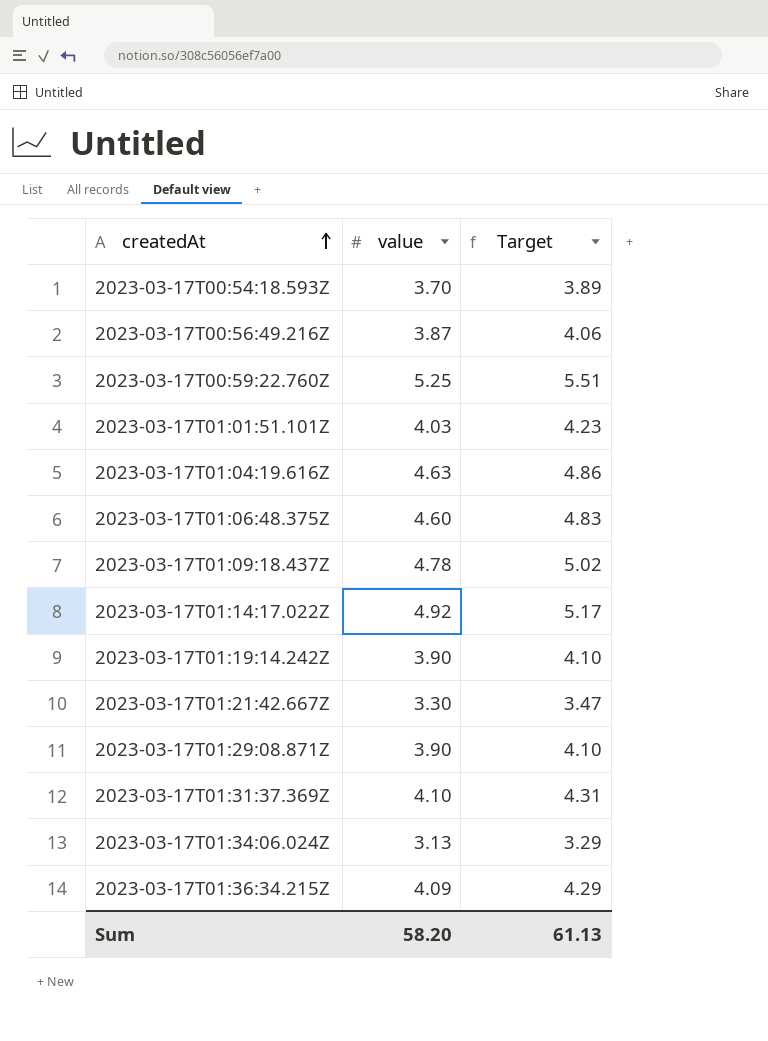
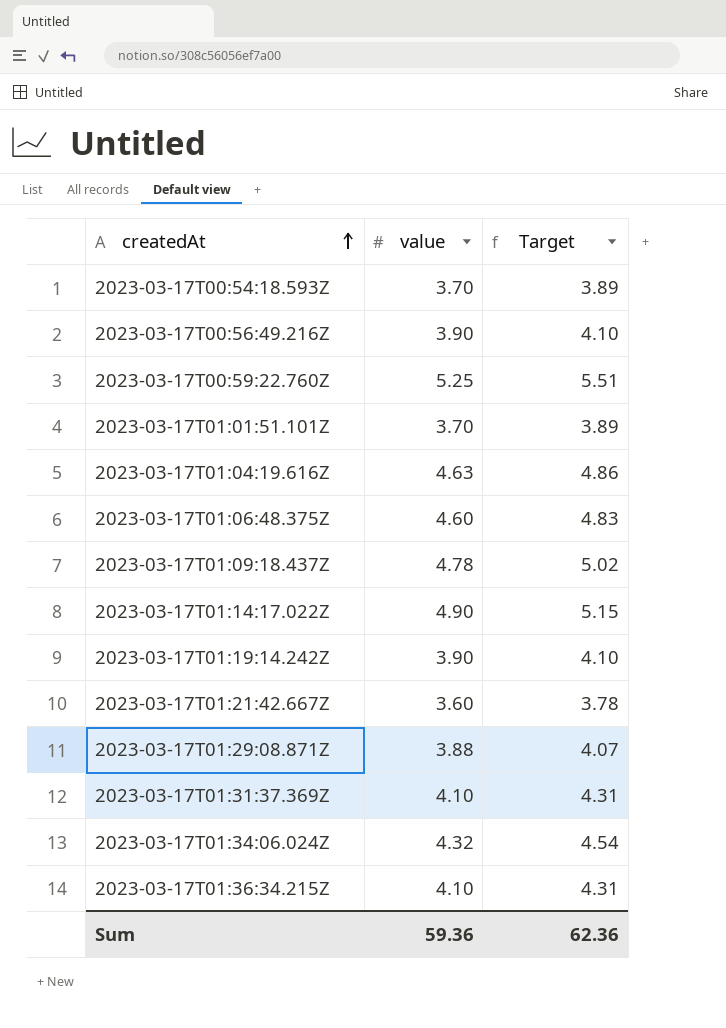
2023-03-17T00:56:49.216Z | value: 3.87 -> 3.90
2023-03-17T00:56:49.216Z | Target: 4.06 -> 4.10
2023-03-17T01:01:51.101Z | value: 4.03 -> 3.70
2023-03-17T01:01:51.101Z | Target: 4.23 -> 3.89
2023-03-17T01:14:17.022Z | value: 4.92 -> 4.90
2023-03-17T01:14:17.022Z | Target: 5.17 -> 5.15
2023-03-17T01:21:42.667Z | value: 3.30 -> 3.60
2023-03-17T01:21:42.667Z | Target: 3.47 -> 3.78
2023-03-17T01:29:08.871Z | value: 3.90 -> 3.88
2023-03-17T01:29:08.871Z | Target: 4.10 -> 4.07
2023-03-17T01:34:06.024Z | value: 3.13 -> 4.32
2023-03-17T01:34:06.024Z | Target: 3.29 -> 4.54
2023-03-17T01:36:34.215Z | value: 4.09 -> 4.10
2023-03-17T01:36:34.215Z | Target: 4.29 -> 4.31
Sum | value: 58.20 -> 59.36
Sum | Target: 61.13 -> 62.36

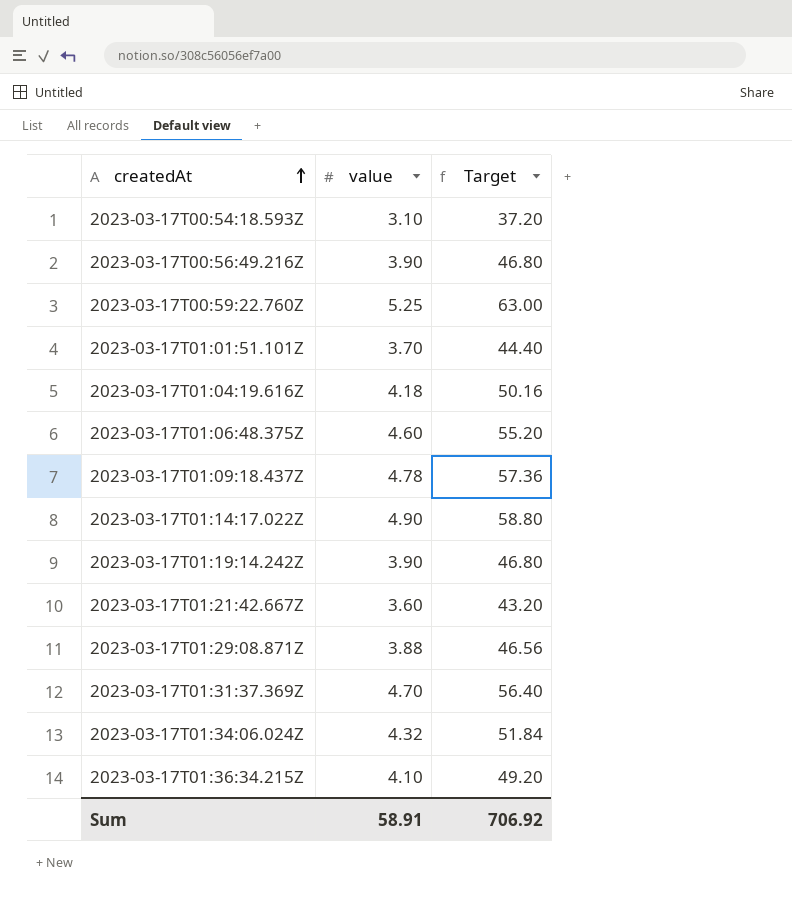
column Target | formula: [value] * 1.05 -> [value] * 12
2023-03-17T00:54:18.593Z | value: 3.70 -> 3.10
2023-03-17T01:04:19.616Z | value: 4.63 -> 4.18
2023-03-17T01:31:37.369Z | value: 4.10 -> 4.70
Sum | value: 59.36 -> 58.91
Sum | Target: 62.36 -> 706.92

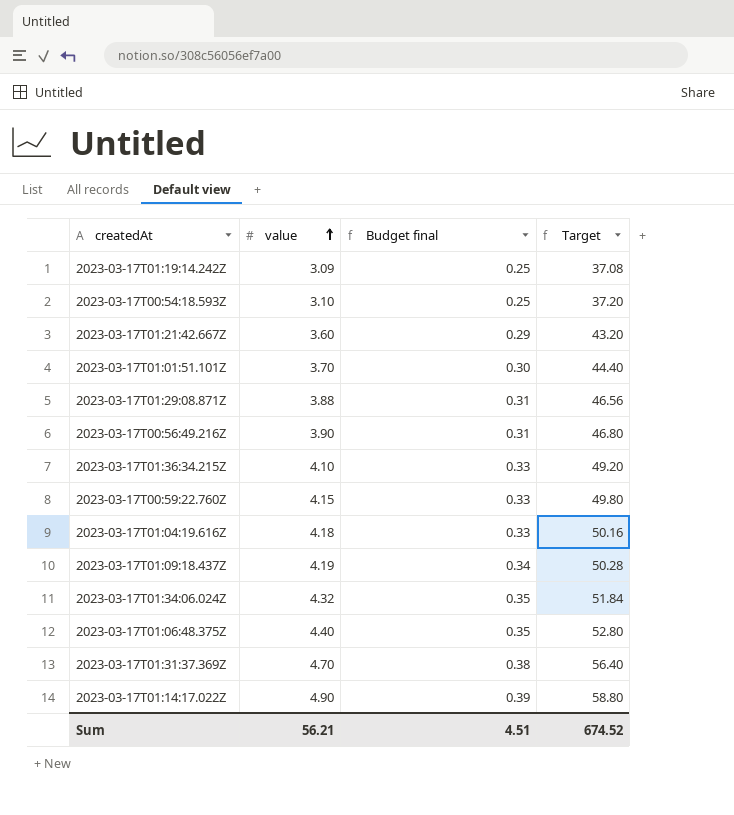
row order: createdAt ascending -> value ascending
column Budget final | formula: none -> [value] * 0.08
2023-03-17T01:19:14.242Z | value: 3.90 -> 3.09
2023-03-17T01:19:14.242Z | Target: 46.80 -> 37.08
2023-03-17T00:59:22.760Z | value: 5.25 -> 4.15
2023-03-17T00:59:22.760Z | Target: 63.00 -> 49.80
2023-03-17T01:09:18.437Z | value: 4.78 -> 4.19
2023-03-17T01:09:18.437Z | Target: 57.36 -> 50.28
2023-03-17T01:06:48.375Z | value: 4.60 -> 4.40
2023-03-17T01:06:48.375Z | Target: 55.20 -> 52.80
Sum | value: 58.91 -> 56.21
Sum | Target: 706.92 -> 674.52

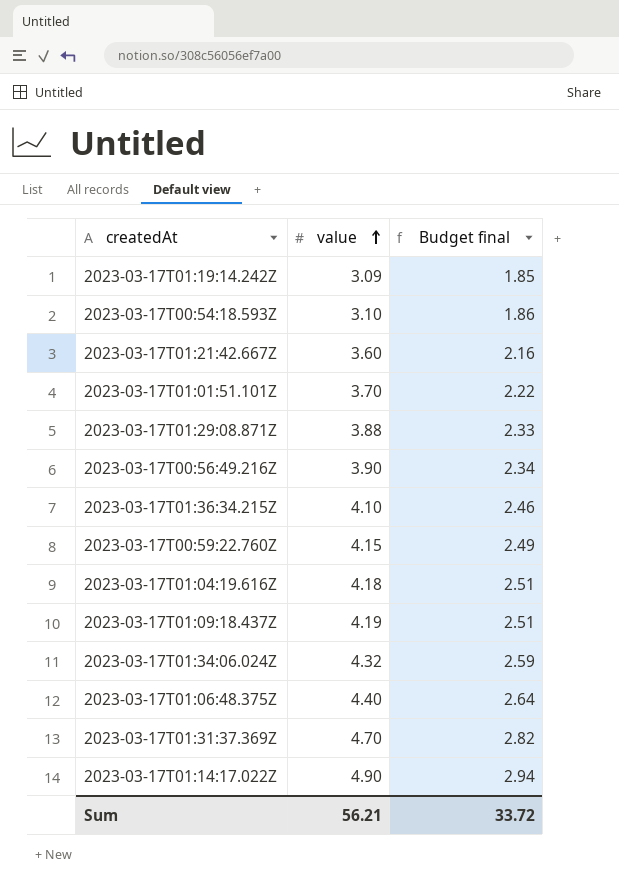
column Target | formula: [value] * 12 -> none
column Budget final | formula: [value] * 0.08 -> [value] * 0.6
Sum | Budget final: 4.51 -> 33.72

